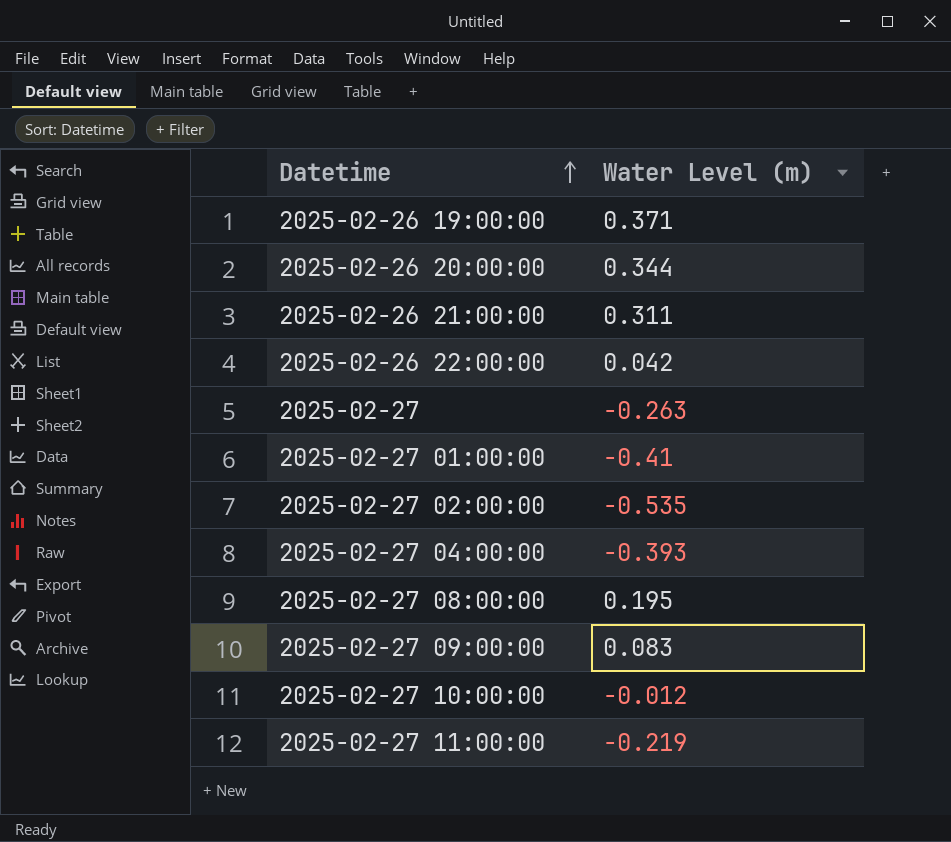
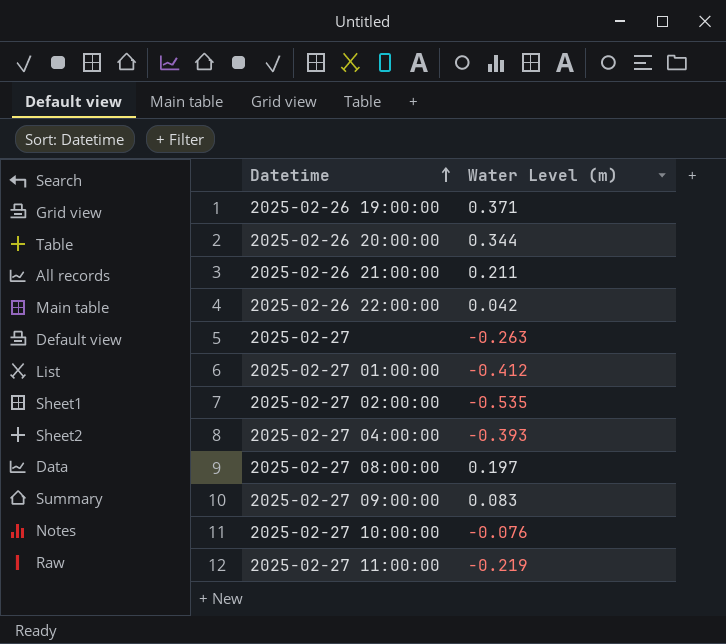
2025-02-26 21:00:00 | Water Level (m): 0.311 -> 0.211
2025-02-27 01:00:00 | Water Level (m): -0.41 -> -0.412
2025-02-27 08:00:00 | Water Level (m): 0.195 -> 0.197
2025-02-27 10:00:00 | Water Level (m): -0.012 -> -0.076

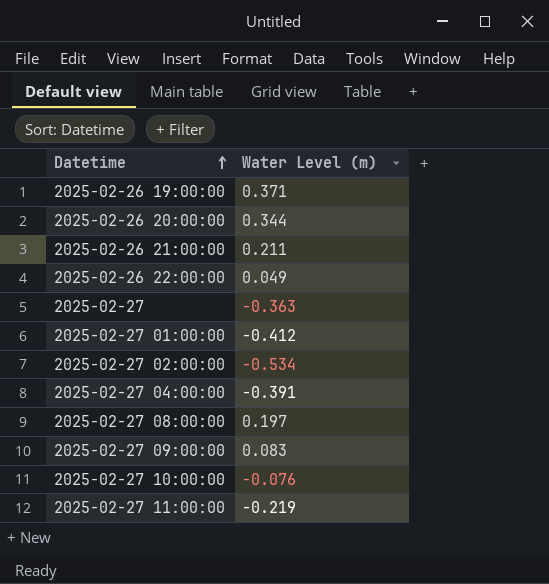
2025-02-26 22:00:00 | Water Level (m): 0.042 -> 0.049
2025-02-27 | Water Level (m): -0.263 -> -0.363
2025-02-27 02:00:00 | Water Level (m): -0.535 -> -0.534
2025-02-27 04:00:00 | Water Level (m): -0.393 -> -0.391

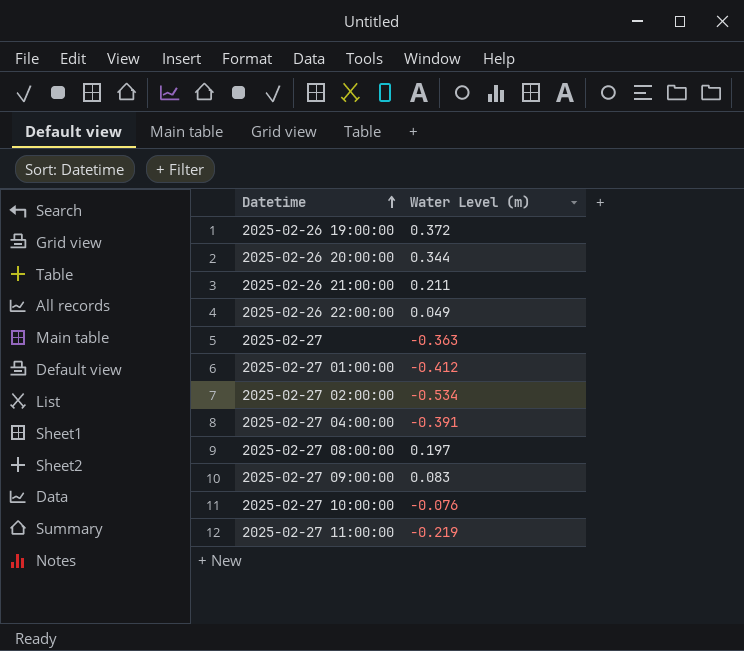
2025-02-26 19:00:00 | Water Level (m): 0.371 -> 0.372

